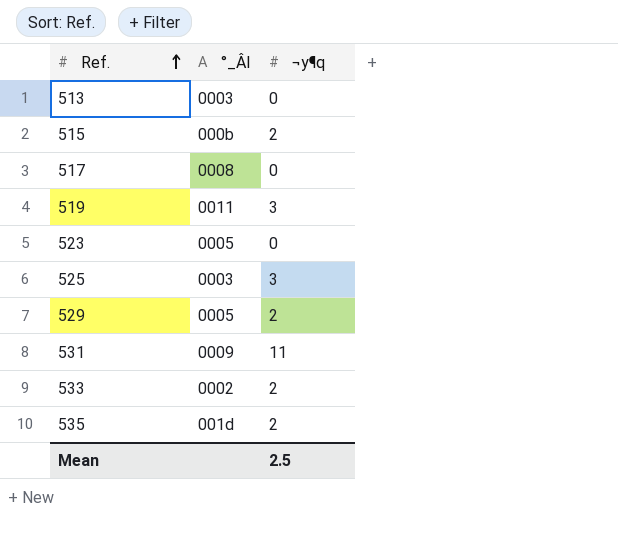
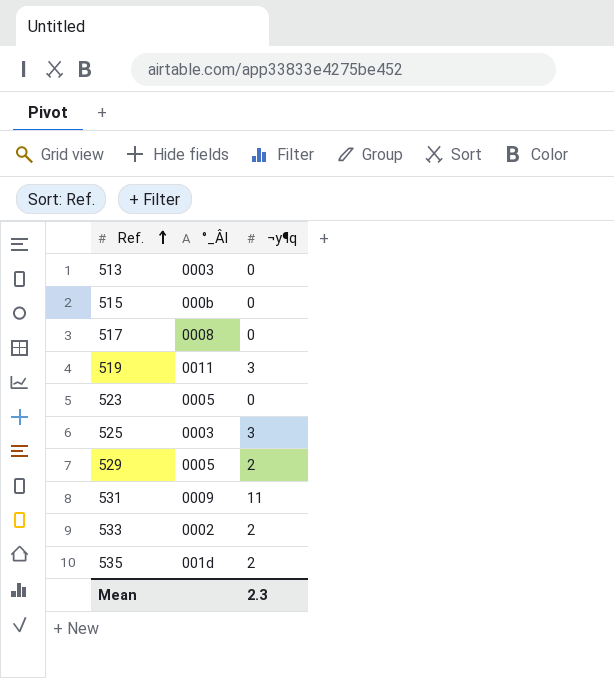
515 | ¬y¶q: 2 -> 0
Mean | ¬y¶q: 2.5 -> 2.3

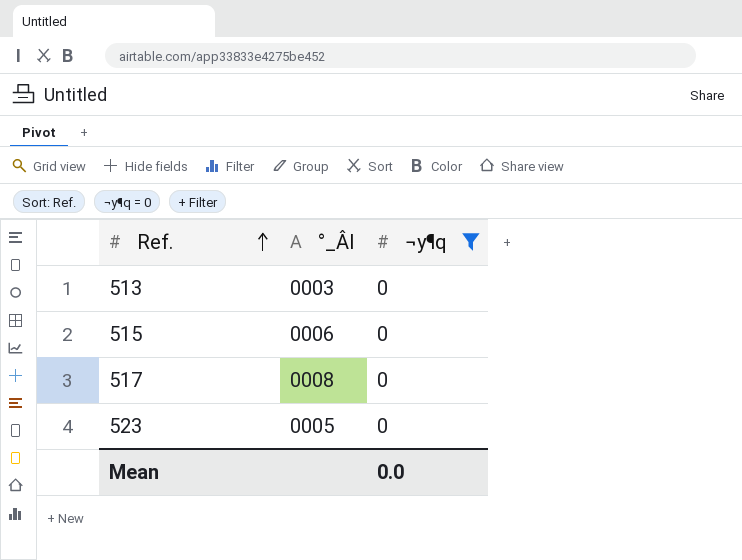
filter: none -> ¬y¶q = 0
515 | °_ÂI: 000b -> 0006
Mean | ¬y¶q: 2.3 -> 0.0

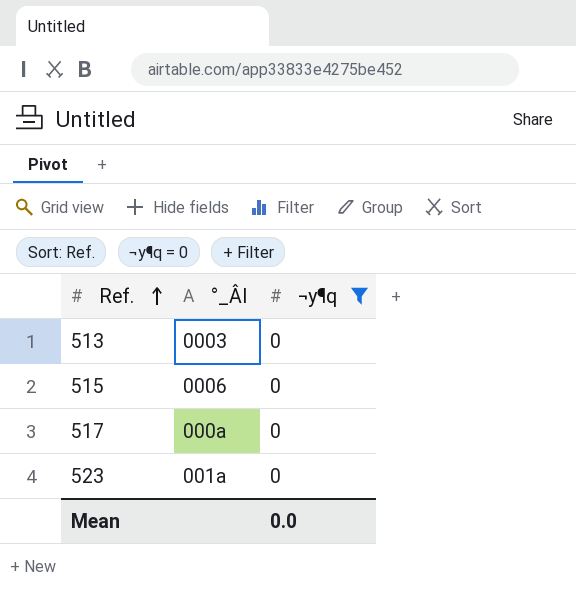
517 | °_ÂI: 0008 -> 000a
523 | °_ÂI: 0005 -> 001a

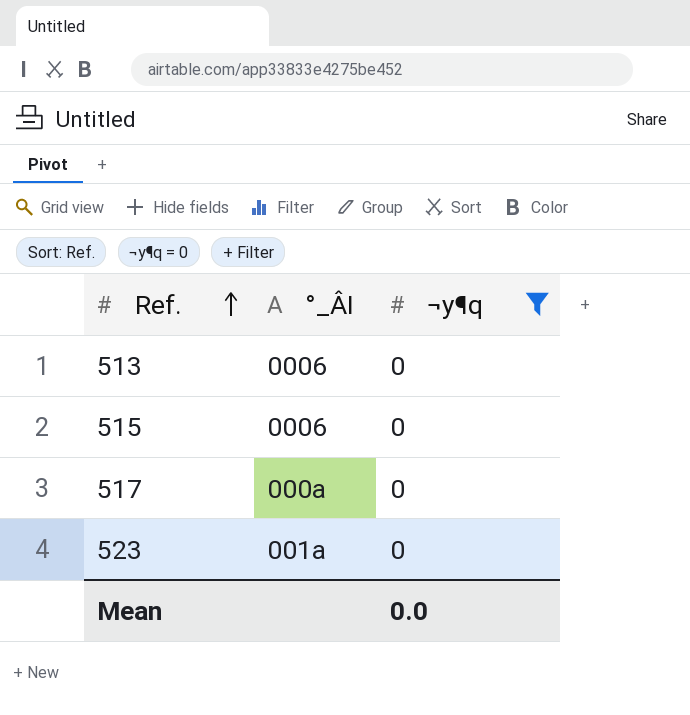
513 | °_ÂI: 0003 -> 0006

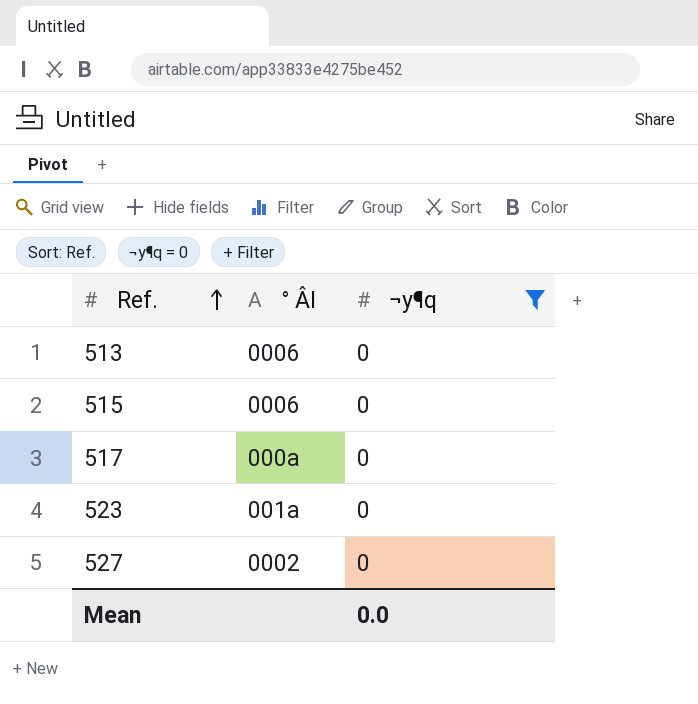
column name: °_ÂI -> ° ÂI
row 527: none -> 0002 | 0

